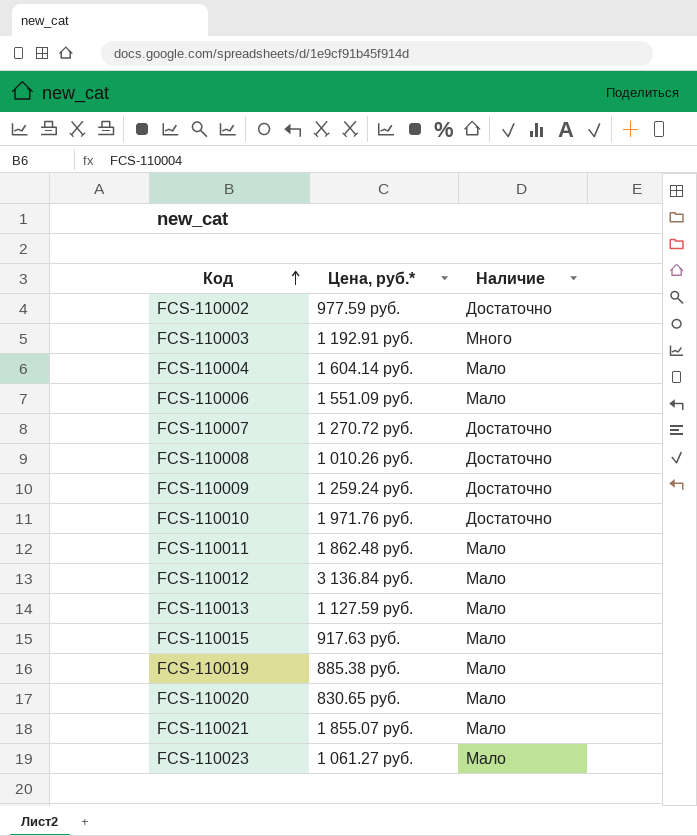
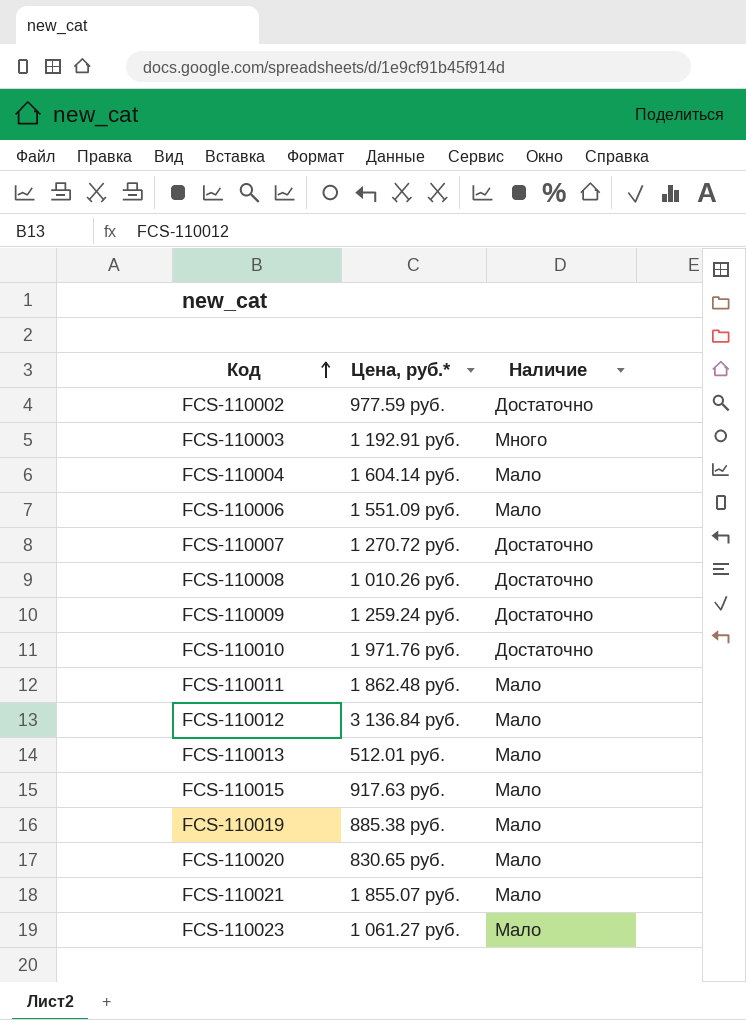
FCS-110013 | Цена, руб.*: 1 127.59 руб. -> 512.01 руб.

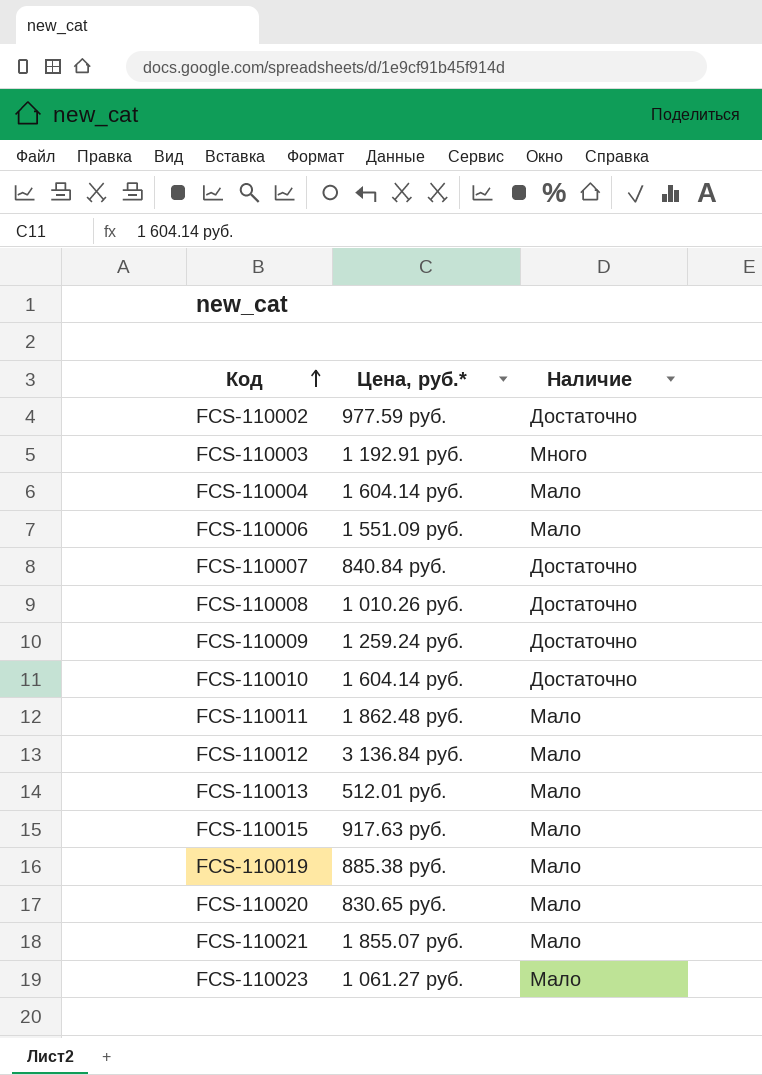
FCS-110007 | Цена, руб.*: 1 270.72 руб. -> 840.84 руб.
FCS-110010 | Цена, руб.*: 1 971.76 руб. -> 1 604.14 руб.

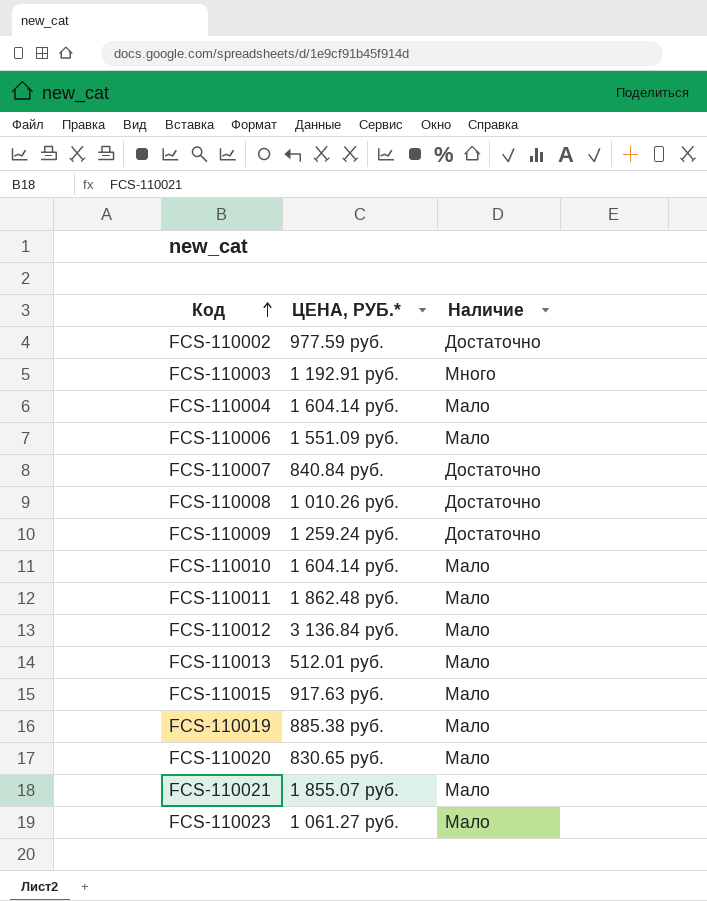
column name: Цена, руб.* -> ЦЕНА, РУБ.*
FCS-110010 | Наличие: Достаточно -> Мало

